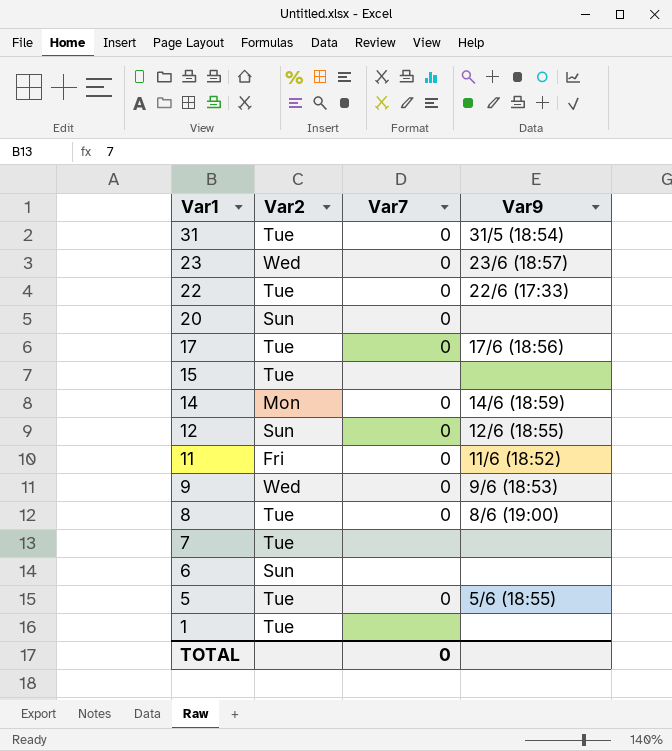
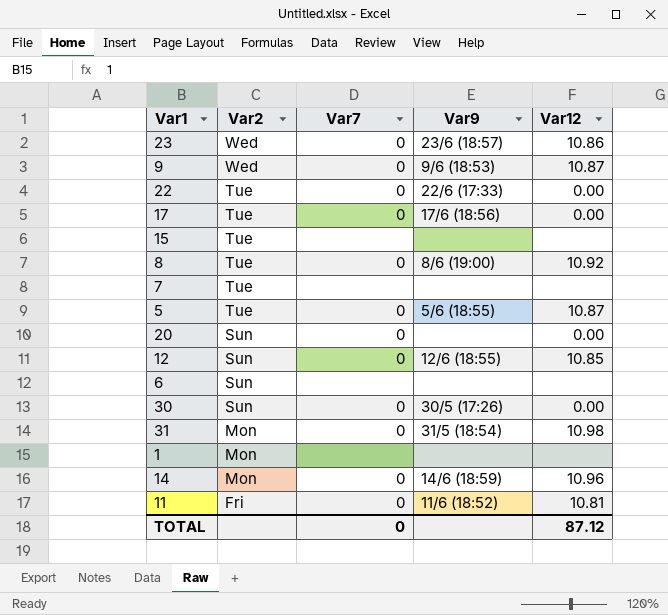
row order: Var1 descending -> Var2 descending
column Var12 | position: none -> 5
row 30: none -> Sun | 0 | 30/5 (17:26) | 0.00
31 | Var2: Tue -> Mon
1 | Var2: Tue -> Mon

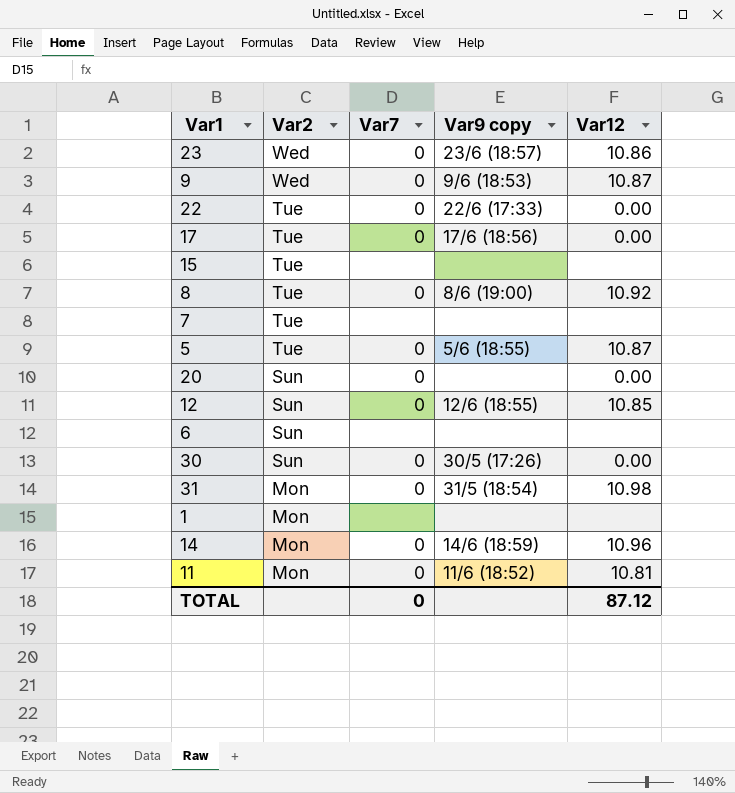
column name: Var9 -> Var9 copy
11 | Var2: Fri -> Mon

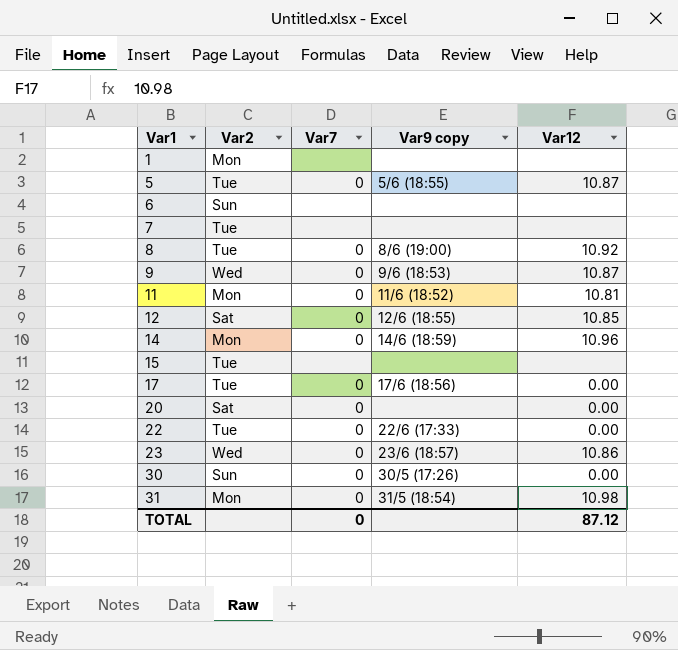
row order: Var2 descending -> Var1 ascending
12 | Var2: Sun -> Sat
20 | Var2: Sun -> Sat

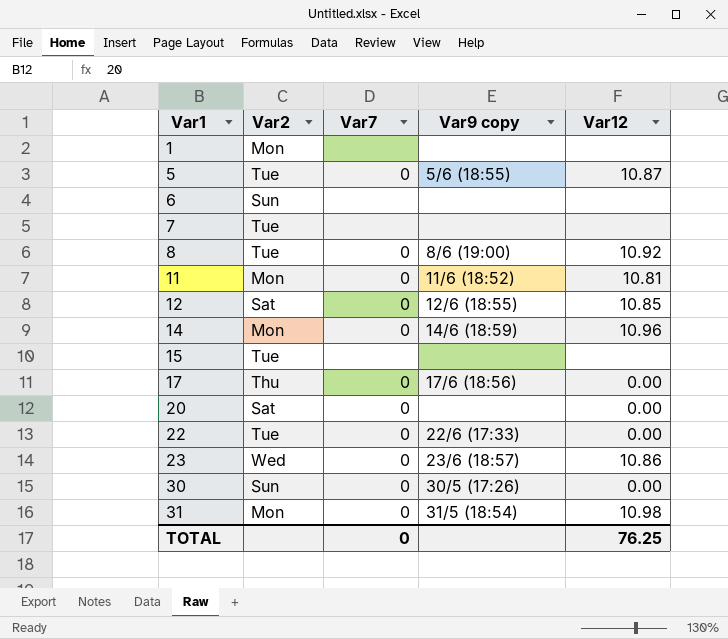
row 9: Wed | 0 | 9/6 (18:53) | 10.87 -> none
17 | Var2: Tue -> Thu
TOTAL | Var12: 87.12 -> 76.25

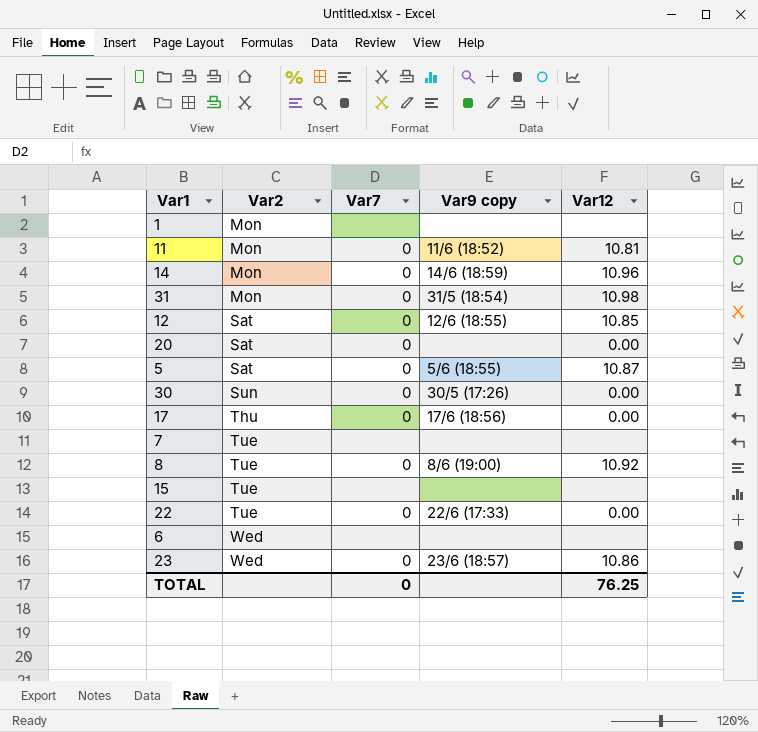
row order: Var1 ascending -> Var2 ascending
5 | Var2: Tue -> Sat
6 | Var2: Sun -> Wed

